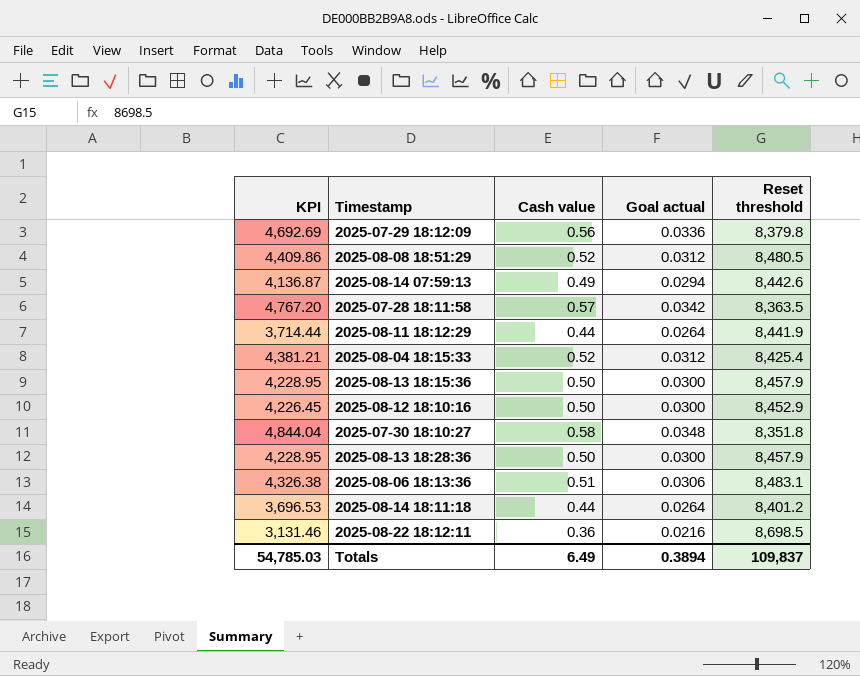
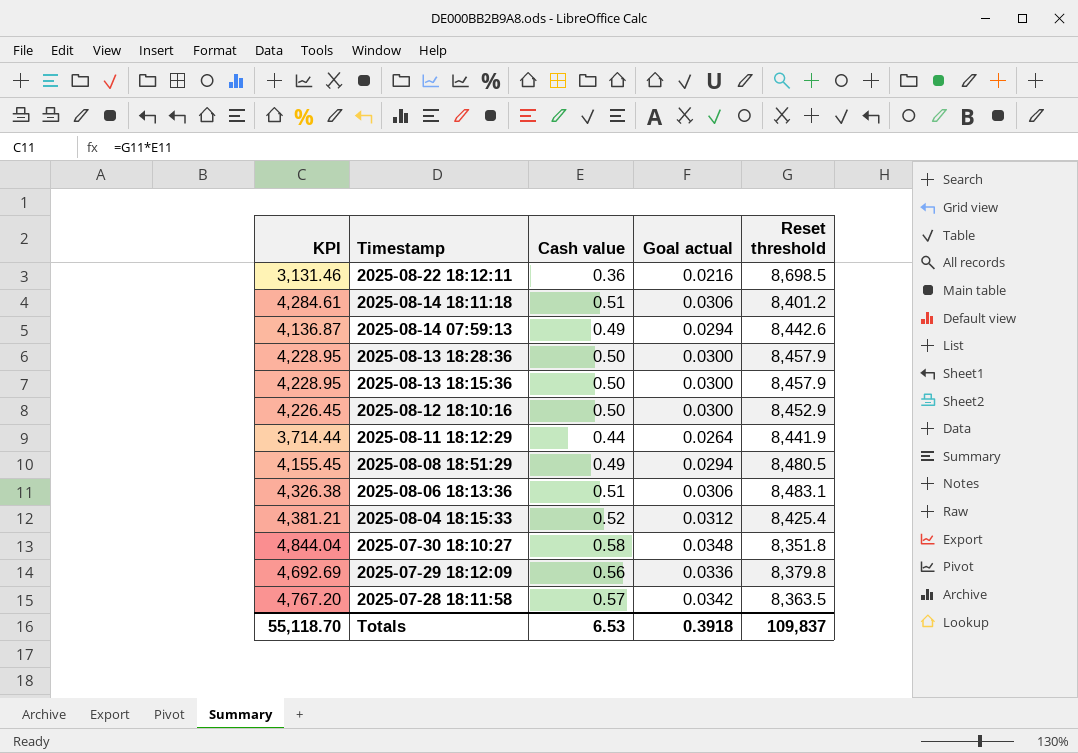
row order: none -> Timestamp descending
2025-08-14 18:11:18 | KPI: 3,696.53 -> 4,284.61
2025-08-14 18:11:18 | Cash value: 0.44 -> 0.51
2025-08-14 18:11:18 | Goal actual: 0.0264 -> 0.0306
2025-08-08 18:51:29 | KPI: 4,409.86 -> 4,155.45
2025-08-08 18:51:29 | Cash value: 0.52 -> 0.49
2025-08-08 18:51:29 | Goal actual: 0.0312 -> 0.0294
Totals | KPI: 54,785.03 -> 55,118.70
Totals | Cash value: 6.49 -> 6.53
Totals | Goal actual: 0.3894 -> 0.3918

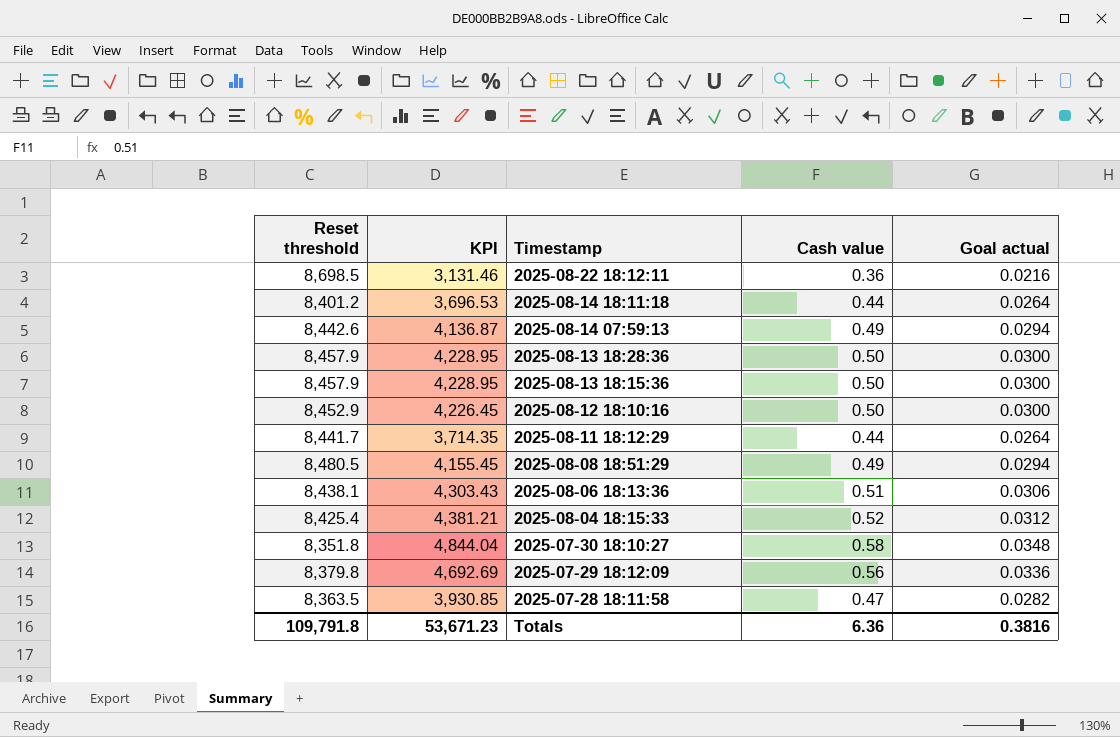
column Reset threshold | position: 5 -> 1
2025-08-14 18:11:18 | KPI: 4,284.61 -> 3,696.53
2025-08-14 18:11:18 | Cash value: 0.51 -> 0.44
2025-08-14 18:11:18 | Goal actual: 0.0306 -> 0.0264
2025-08-11 18:12:29 | Reset threshold: 8,441.9 -> 8,441.7
2025-08-11 18:12:29 | KPI: 3,714.44 -> 3,714.35
2025-08-06 18:13:36 | Reset threshold: 8,483.1 -> 8,438.1
2025-08-06 18:13:36 | KPI: 4,326.38 -> 4,303.43
2025-07-28 18:11:58 | KPI: 4,767.20 -> 3,930.85
2025-07-28 18:11:58 | Cash value: 0.57 -> 0.47
2025-07-28 18:11:58 | Goal actual: 0.0342 -> 0.0282
Totals | Reset threshold: 109,837 -> 109,791.8
Totals | KPI: 55,118.70 -> 53,671.23
Totals | Cash value: 6.53 -> 6.36
Totals | Goal actual: 0.3918 -> 0.3816

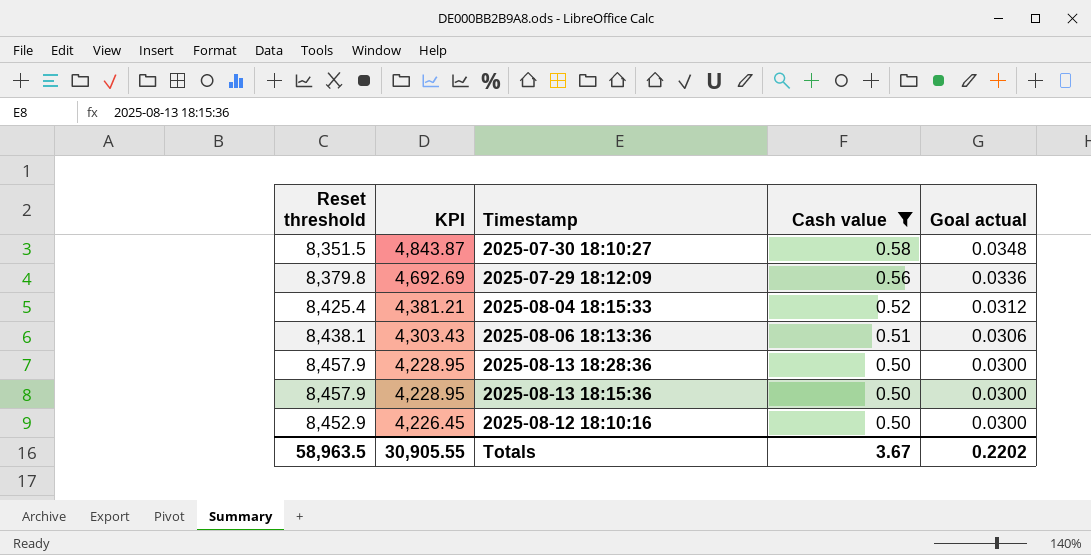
filter: none -> Cash value >= 0.50
row order: Timestamp descending -> KPI descending
2025-07-30 18:10:27 | Reset threshold: 8,351.8 -> 8,351.5
2025-07-30 18:10:27 | KPI: 4,844.04 -> 4,843.87
Totals | Reset threshold: 109,791.8 -> 58,963.5
Totals | KPI: 53,671.23 -> 30,905.55
Totals | Cash value: 6.36 -> 3.67
Totals | Goal actual: 0.3816 -> 0.2202

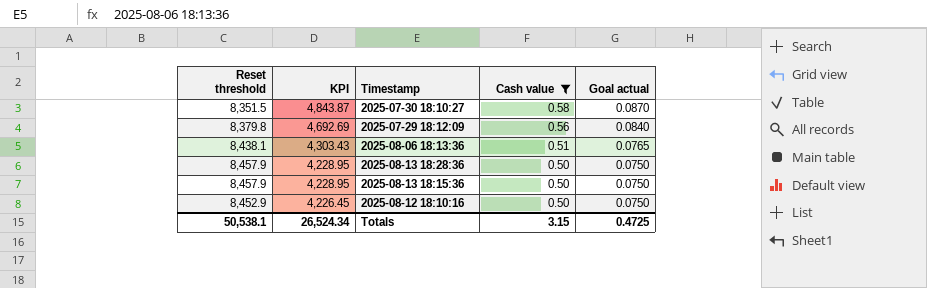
column Goal actual | formula: [Cash value] * 0.06 -> [Cash value] * 0.15
row 2025-08-04 18:15:33: 8,425.4 | 4,381.21 | 0.52 | 0.0312 -> none
Totals | Reset threshold: 58,963.5 -> 50,538.1
Totals | KPI: 30,905.55 -> 26,524.34
Totals | Cash value: 3.67 -> 3.15
Totals | Goal actual: 0.2202 -> 0.4725

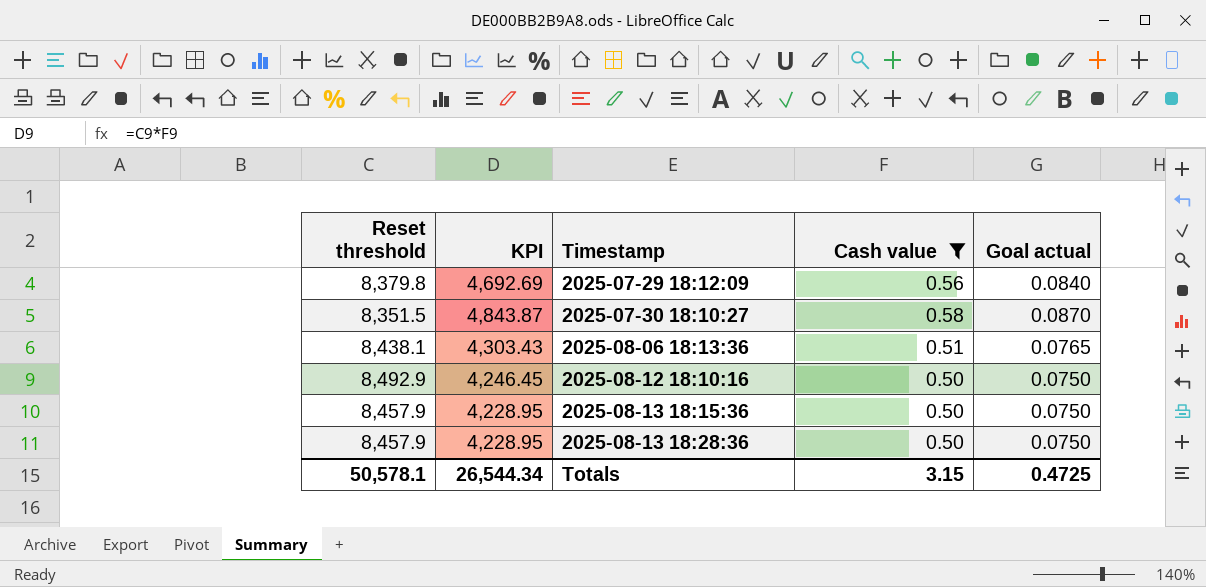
row order: KPI descending -> Timestamp ascending
2025-08-12 18:10:16 | Reset threshold: 8,452.9 -> 8,492.9
2025-08-12 18:10:16 | KPI: 4,226.45 -> 4,246.45
Totals | Reset threshold: 50,538.1 -> 50,578.1
Totals | KPI: 26,524.34 -> 26,544.34

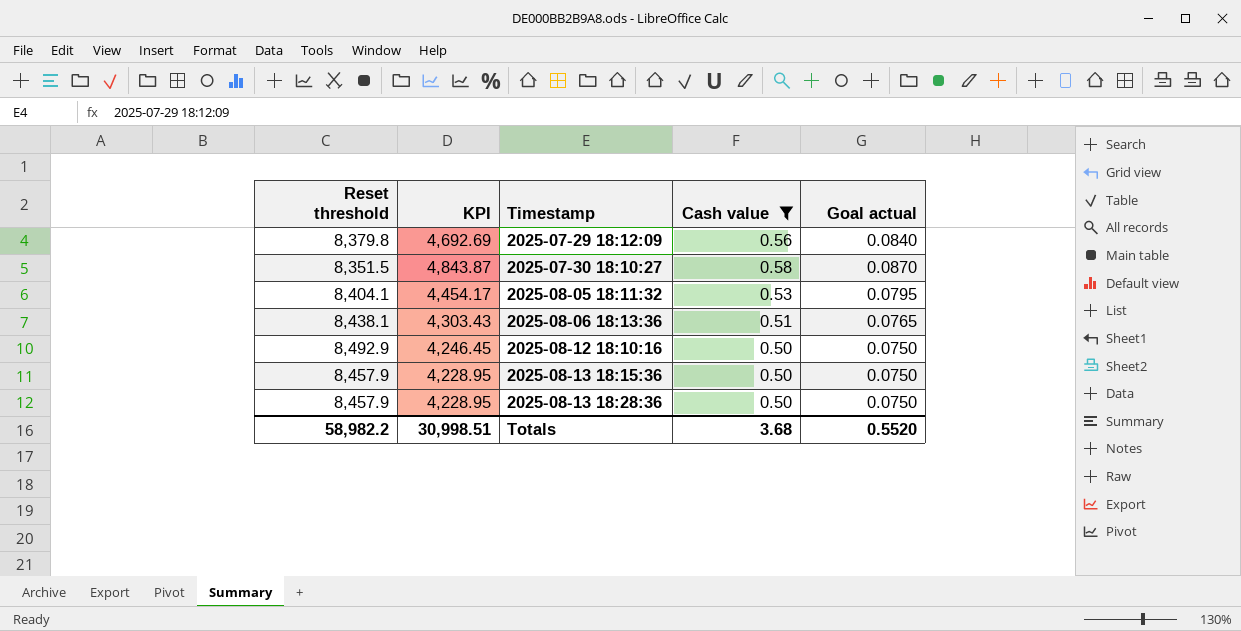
row 2025-08-05 18:11:32: none -> 8,404.1 | 4,454.17 | 0.53 | 0.0795
Totals | Reset threshold: 50,578.1 -> 58,982.2
Totals | KPI: 26,544.34 -> 30,998.51
Totals | Cash value: 3.15 -> 3.68
Totals | Goal actual: 0.4725 -> 0.5520

